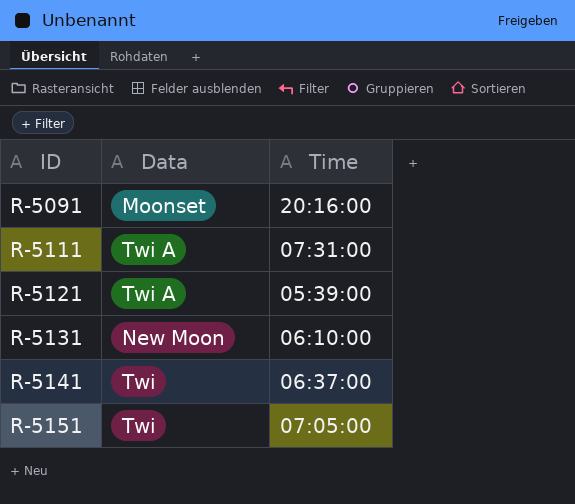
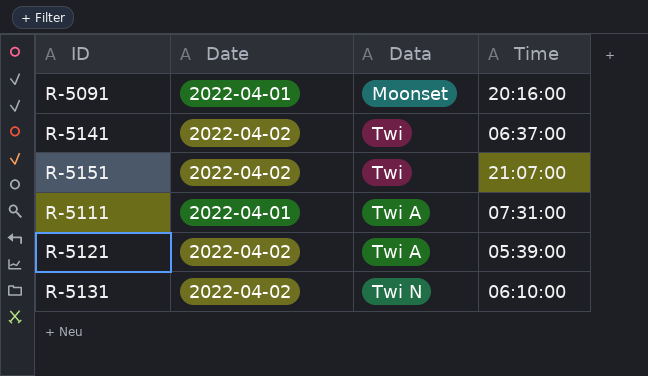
row order: ID ascending -> Data ascending
column Date | position: none -> 2
R-5151 | Time: 07:05:00 -> 21:07:00
R-5131 | Data: New Moon -> Twi N

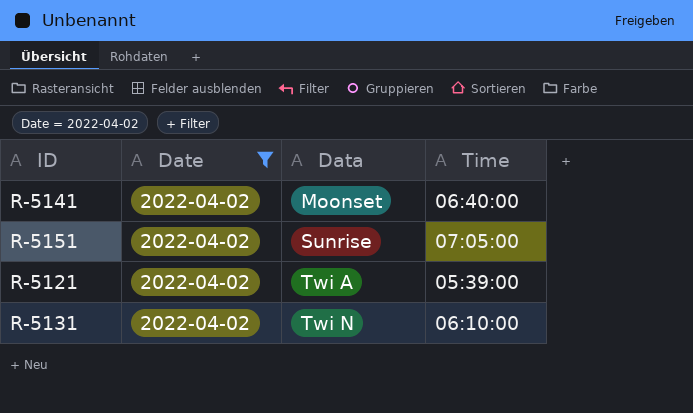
filter: none -> Date = 2022-04-02
R-5141 | Data: Twi -> Moonset
R-5141 | Time: 06:37:00 -> 06:40:00
R-5151 | Data: Twi -> Sunrise
R-5151 | Time: 21:07:00 -> 07:05:00

